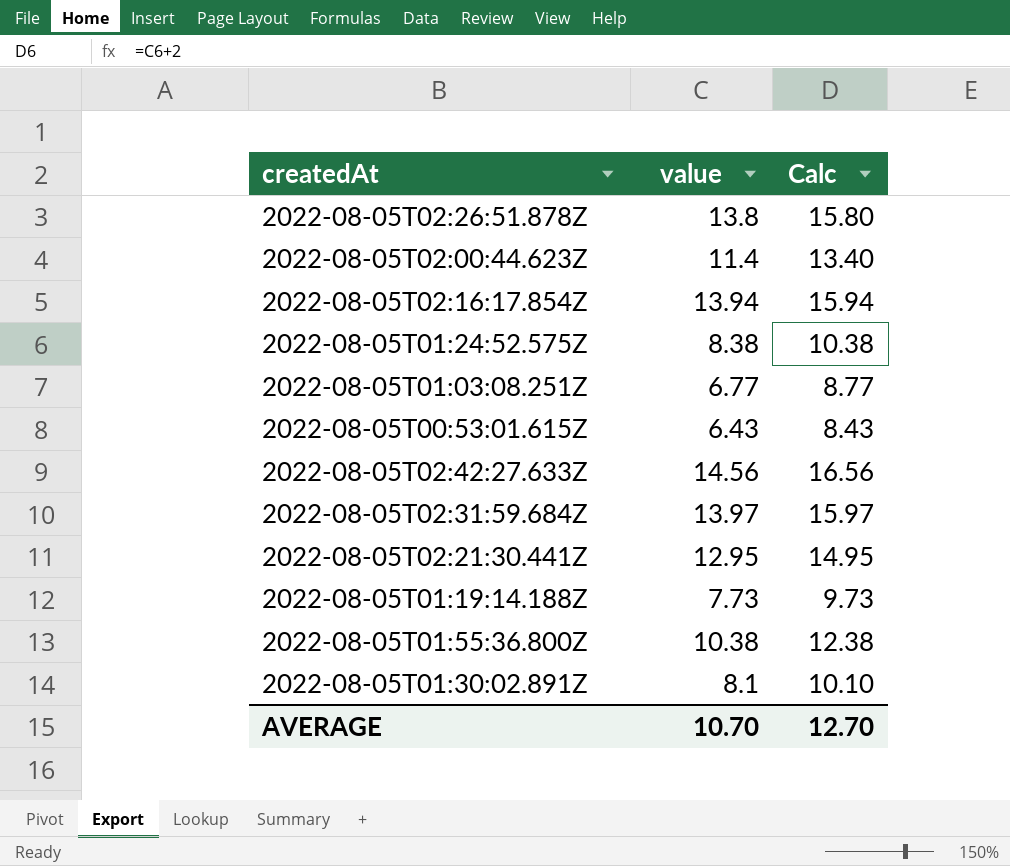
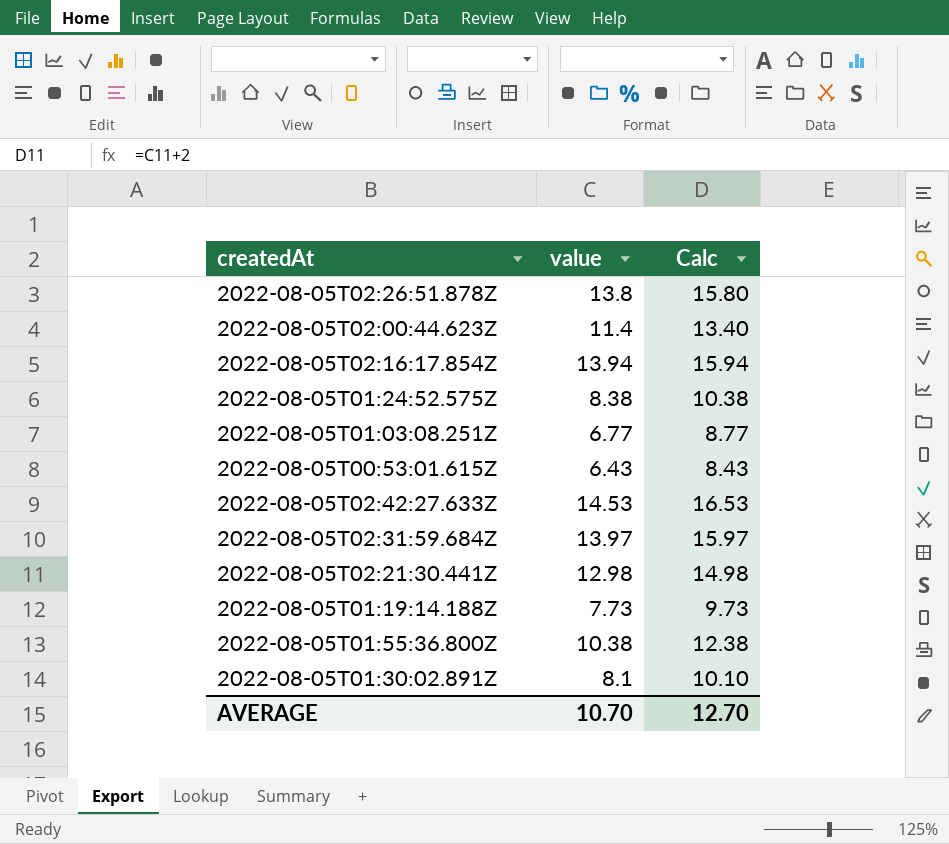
2022-08-05T02:42:27.633Z | value: 14.56 -> 14.53
2022-08-05T02:42:27.633Z | Calc: 16.56 -> 16.53
2022-08-05T02:21:30.441Z | value: 12.95 -> 12.98
2022-08-05T02:21:30.441Z | Calc: 14.95 -> 14.98

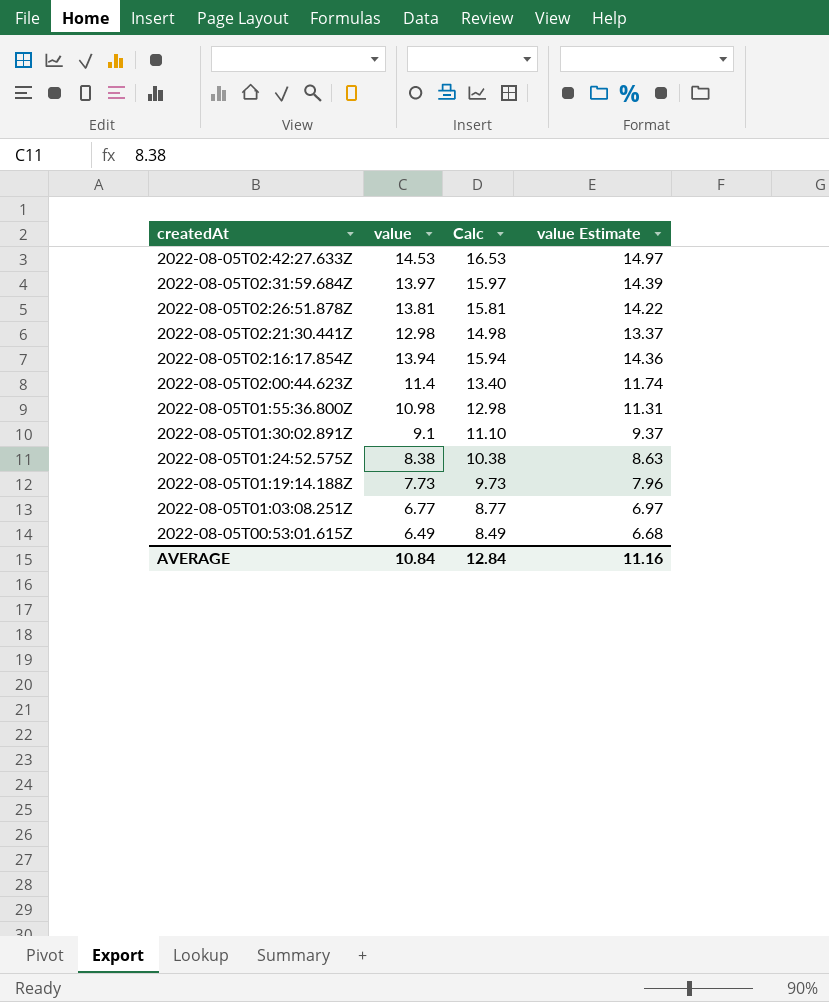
row order: none -> createdAt descending
column value Estimate | formula: none -> [value] * 1.03
2022-08-05T02:26:51.878Z | value: 13.8 -> 13.81
2022-08-05T02:26:51.878Z | Calc: 15.80 -> 15.81
2022-08-05T01:55:36.800Z | value: 10.38 -> 10.98
2022-08-05T01:55:36.800Z | Calc: 12.38 -> 12.98
2022-08-05T01:30:02.891Z | value: 8.1 -> 9.1
2022-08-05T01:30:02.891Z | Calc: 10.10 -> 11.10
2022-08-05T00:53:01.615Z | value: 6.43 -> 6.49
2022-08-05T00:53:01.615Z | Calc: 8.43 -> 8.49
AVERAGE | value: 10.70 -> 10.84
AVERAGE | Calc: 12.70 -> 12.84

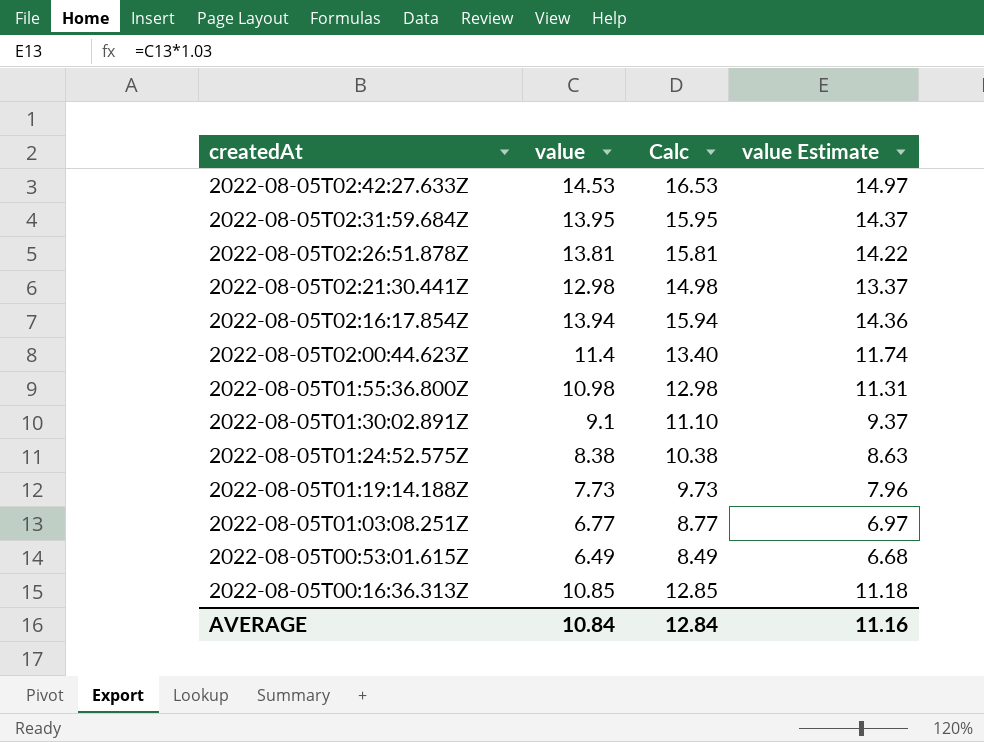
2022-08-05T02:31:59.684Z | value: 13.97 -> 13.95
2022-08-05T02:31:59.684Z | Calc: 15.97 -> 15.95
2022-08-05T02:31:59.684Z | value Estimate: 14.39 -> 14.37
row 2022-08-05T00:16:36.313Z: none -> 10.85 | 12.85 | 11.18

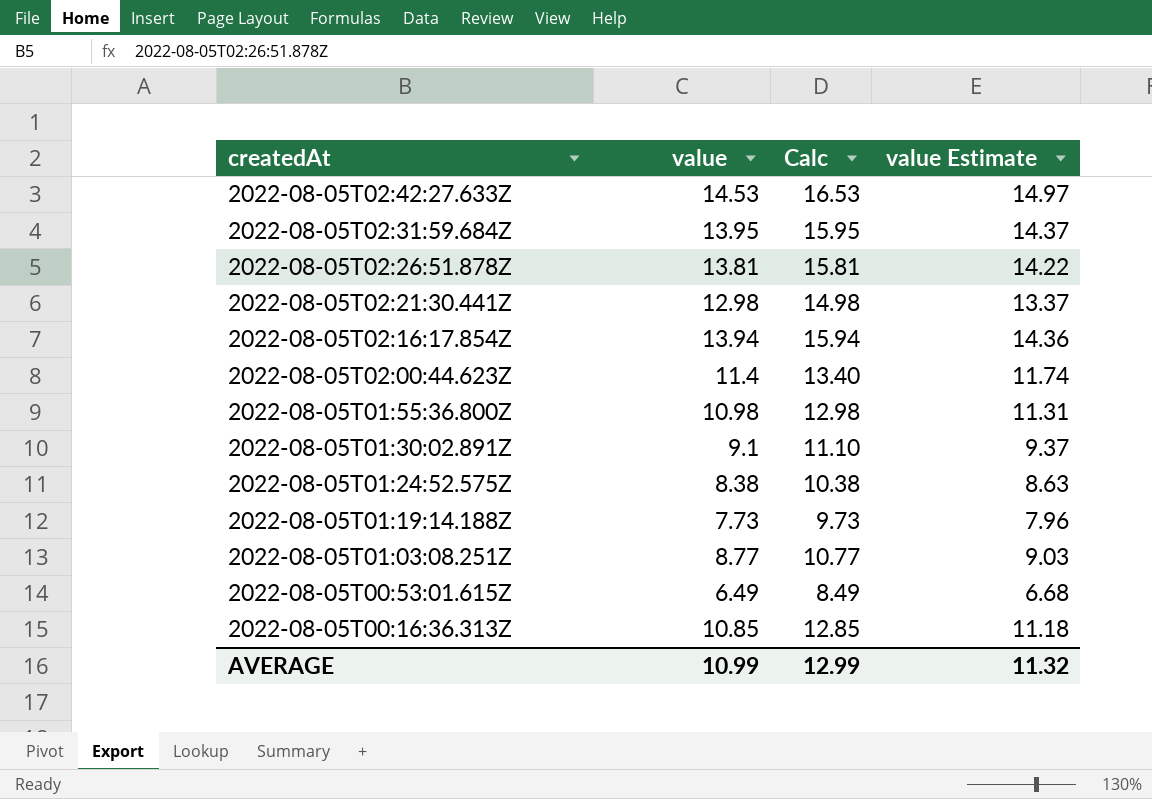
2022-08-05T01:03:08.251Z | value: 6.77 -> 8.77
2022-08-05T01:03:08.251Z | Calc: 8.77 -> 10.77
2022-08-05T01:03:08.251Z | value Estimate: 6.97 -> 9.03
AVERAGE | value: 10.84 -> 10.99
AVERAGE | Calc: 12.84 -> 12.99
AVERAGE | value Estimate: 11.16 -> 11.32

